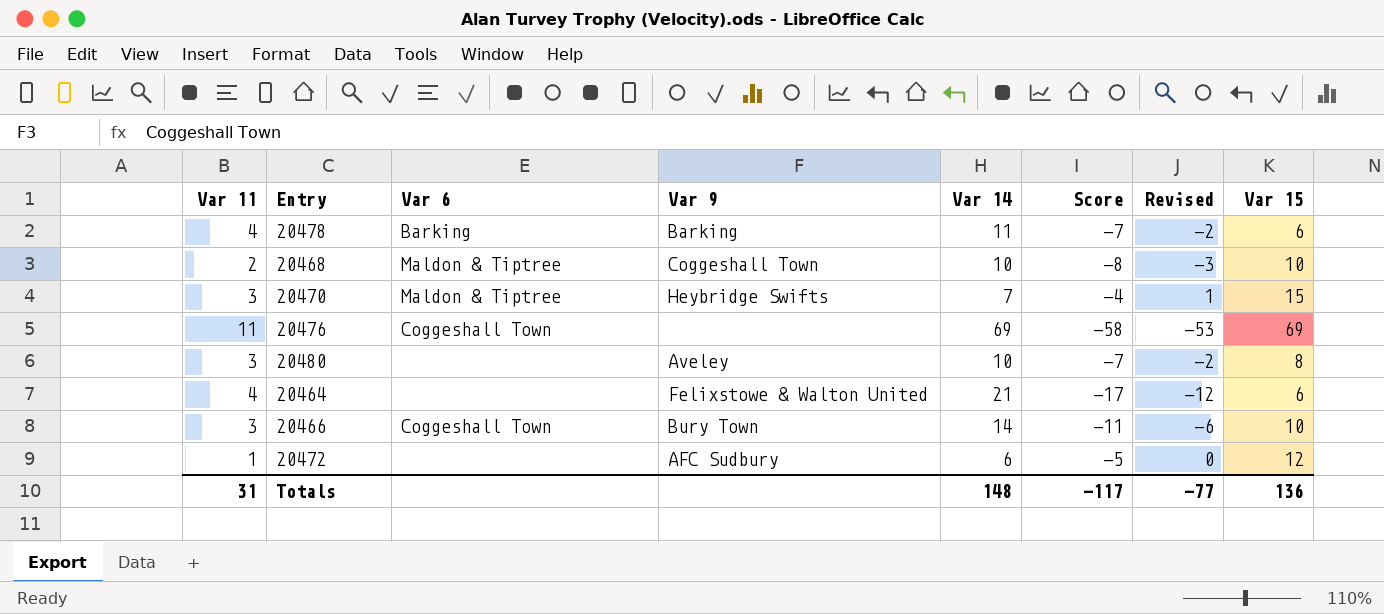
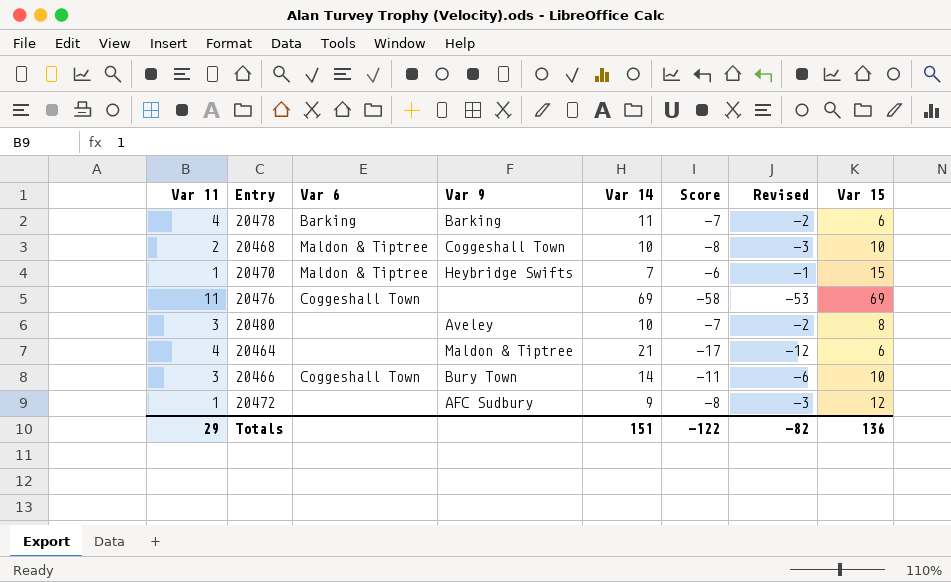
20470 | Var 11: 3 -> 1
20470 | Score: -4 -> -6
20470 | Revised: 1 -> -1
20464 | Var 9: Felixstowe & Walton United -> Maldon & Tiptree
20472 | Var 14: 6 -> 9
20472 | Score: -5 -> -8
20472 | Revised: 0 -> -3
Totals | Var 11: 31 -> 29
Totals | Var 14: 148 -> 151
Totals | Score: -117 -> -122
Totals | Revised: -77 -> -82

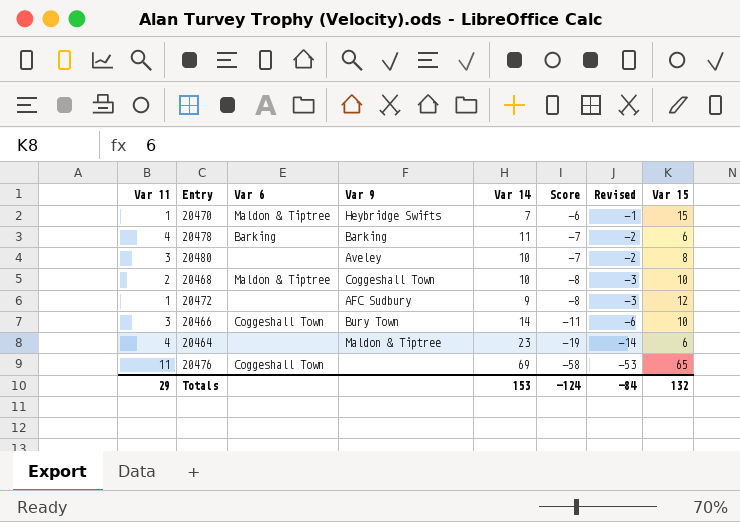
row order: none -> Score descending
20464 | Var 14: 21 -> 23
20464 | Score: -17 -> -19
20464 | Revised: -12 -> -14
20476 | Var 15: 69 -> 65
Totals | Var 14: 151 -> 153
Totals | Score: -122 -> -124
Totals | Revised: -82 -> -84
Totals | Var 15: 136 -> 132

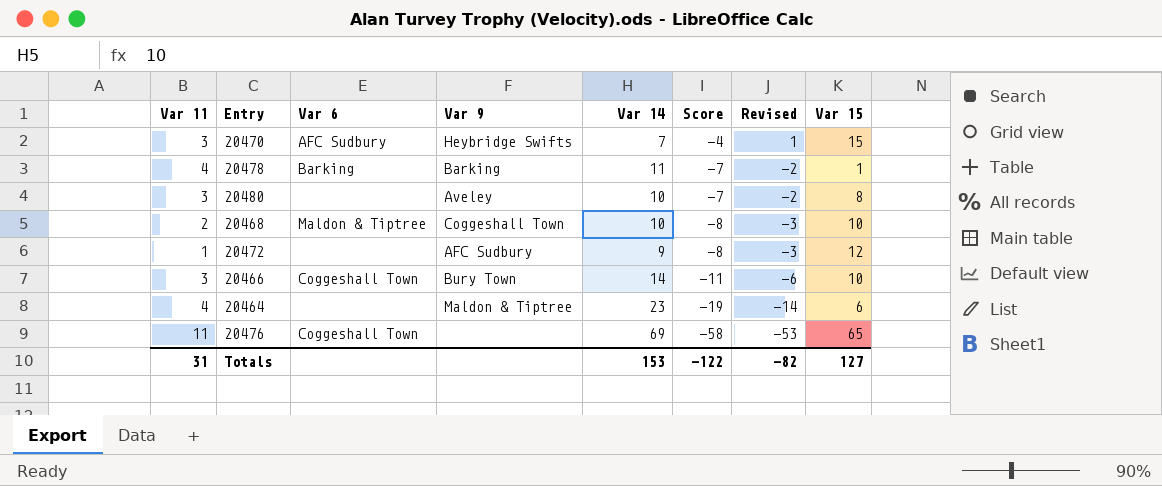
20470 | Var 11: 1 -> 3
20470 | Var 6: Maldon & Tiptree -> AFC Sudbury
20470 | Score: -6 -> -4
20470 | Revised: -1 -> 1
20478 | Var 15: 6 -> 1
Totals | Var 11: 29 -> 31
Totals | Score: -124 -> -122
Totals | Revised: -84 -> -82
Totals | Var 15: 132 -> 127

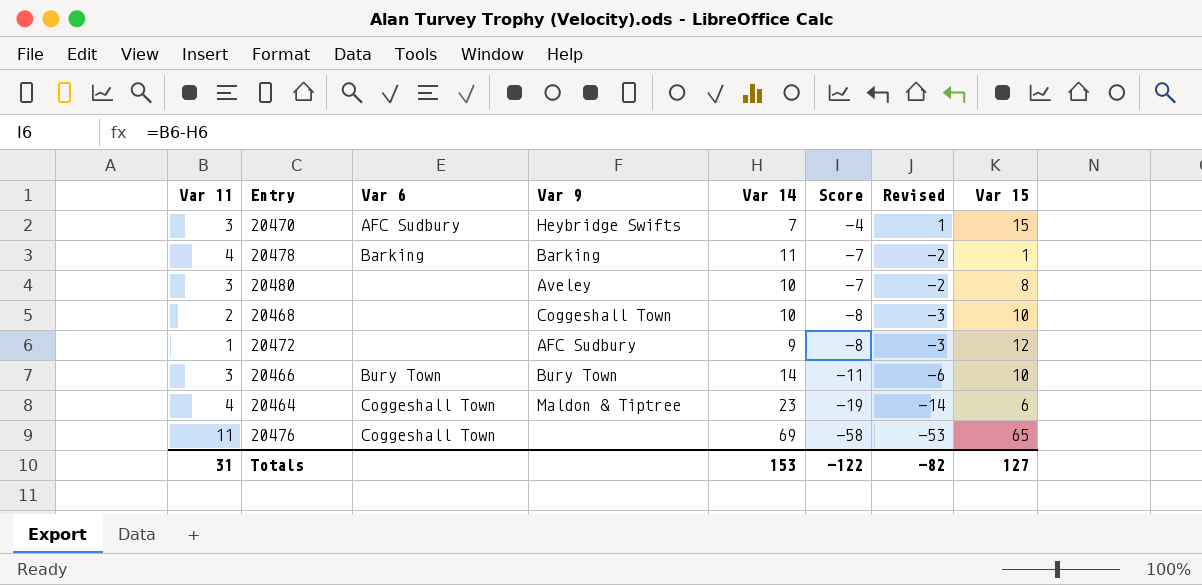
20468 | Var 6: Maldon & Tiptree -> none
20466 | Var 6: Coggeshall Town -> Bury Town
20464 | Var 6: none -> Coggeshall Town

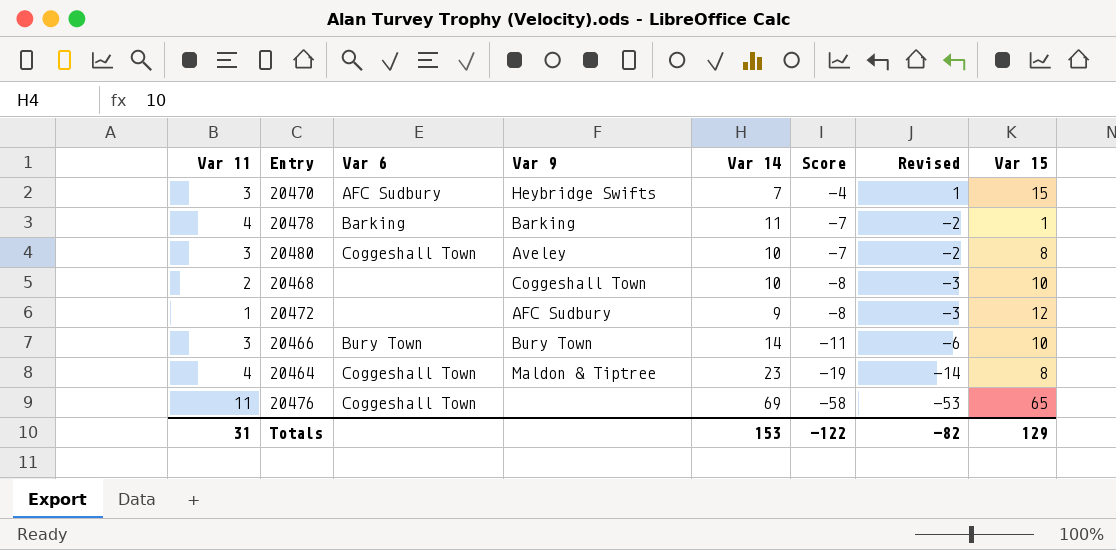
20480 | Var 6: none -> Coggeshall Town
20464 | Var 15: 6 -> 8
Totals | Var 15: 127 -> 129

